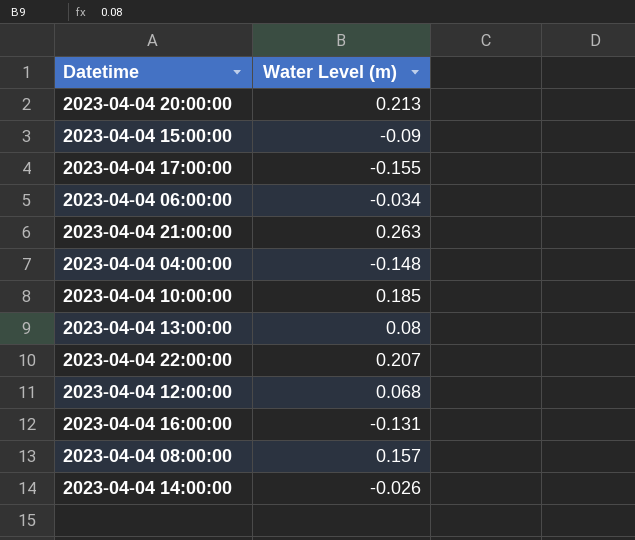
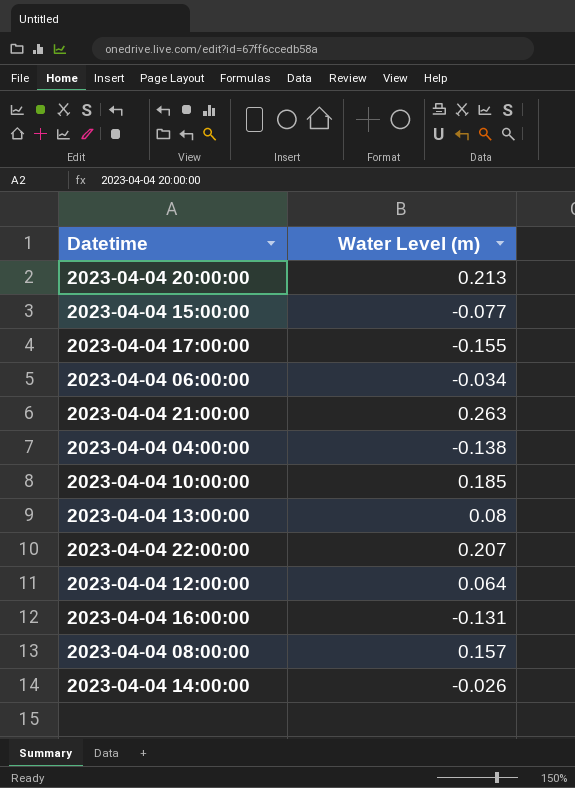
2023-04-04 15:00:00 | Water Level (m): -0.09 -> -0.077
2023-04-04 04:00:00 | Water Level (m): -0.148 -> -0.138
2023-04-04 12:00:00 | Water Level (m): 0.068 -> 0.064

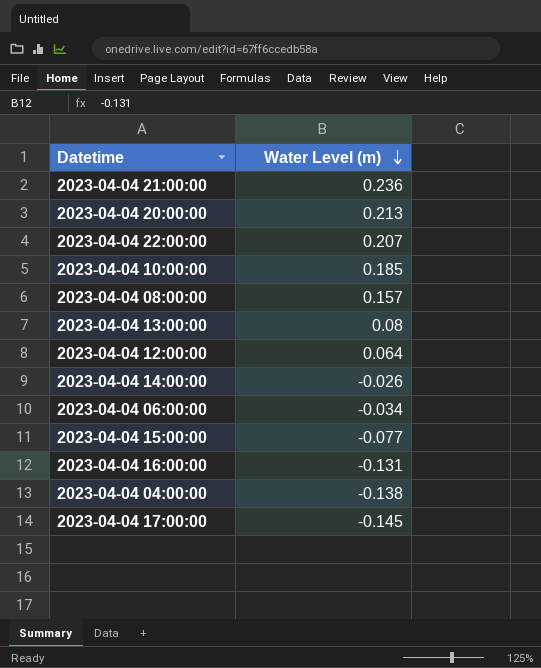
row order: none -> Water Level (m) descending
2023-04-04 21:00:00 | Water Level (m): 0.263 -> 0.236
2023-04-04 17:00:00 | Water Level (m): -0.155 -> -0.145

